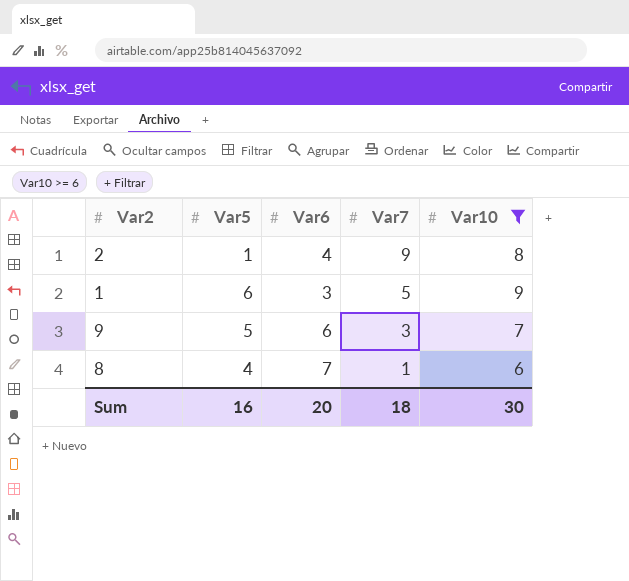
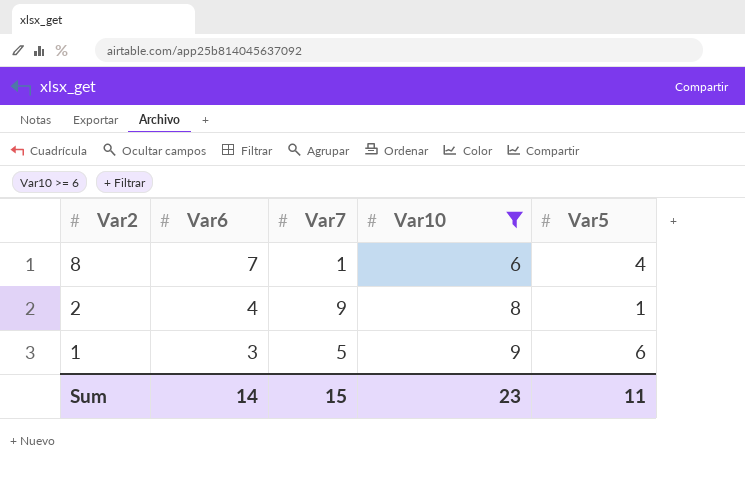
row order: Var7 descending -> Var2 descending
column Var5 | position: 2 -> 5
row 9: 5 | 6 | 3 | 7 -> none
Sum | Var6: 20 -> 14
Sum | Var7: 18 -> 15
Sum | Var10: 30 -> 23
Sum | Var5: 16 -> 11

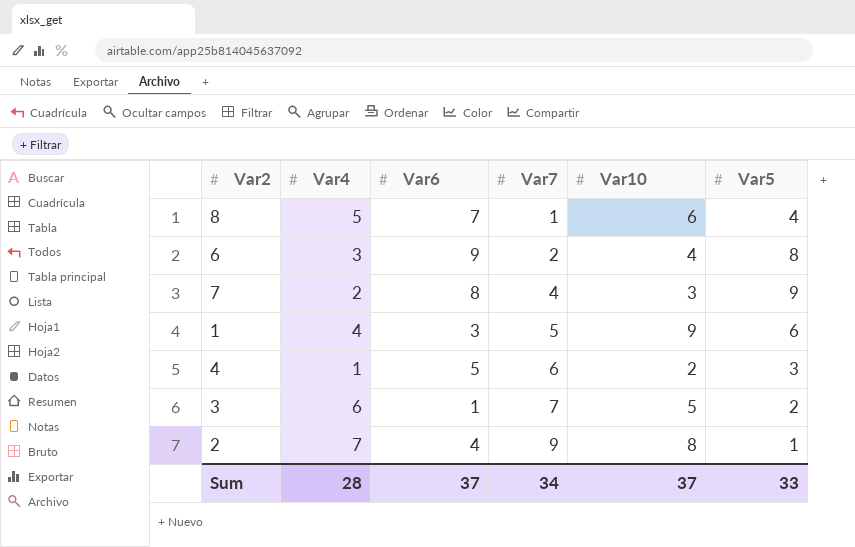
filter: Var10 >= 6 -> none
row order: Var2 descending -> Var7 ascending
column Var4 | position: none -> 2
Sum | Var6: 14 -> 37
Sum | Var7: 15 -> 34
Sum | Var10: 23 -> 37
Sum | Var5: 11 -> 33

